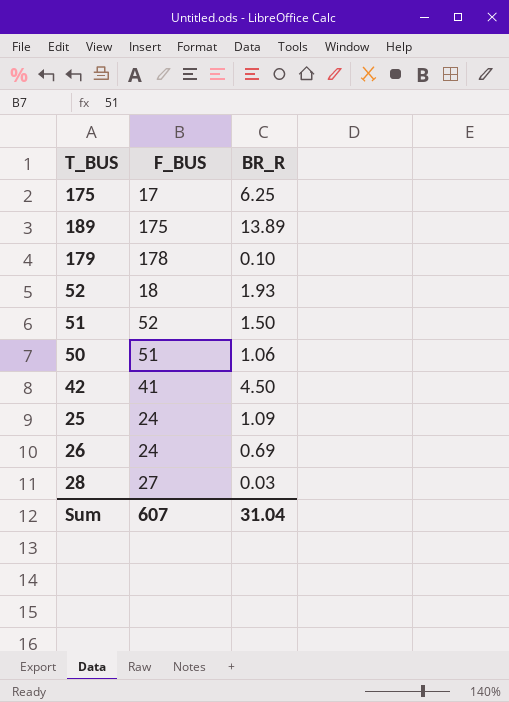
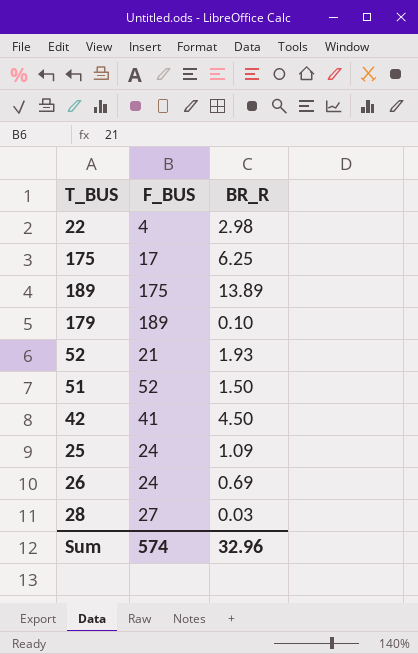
row 50: 51 | 1.06 -> none
row 22: none -> 4 | 2.98
179 | F_BUS: 178 -> 189
52 | F_BUS: 18 -> 21
Sum | F_BUS: 607 -> 574
Sum | BR_R: 31.04 -> 32.96

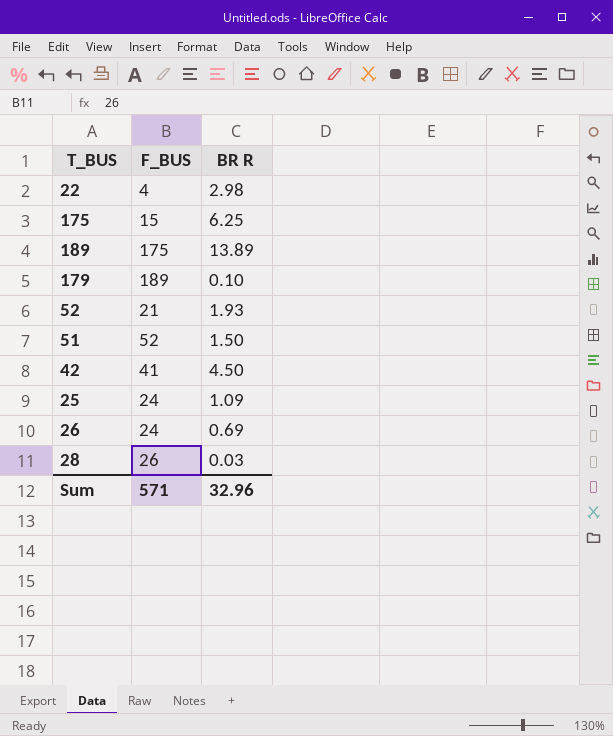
column name: BR_R -> BR R
175 | F_BUS: 17 -> 15
28 | F_BUS: 27 -> 26
Sum | F_BUS: 574 -> 571

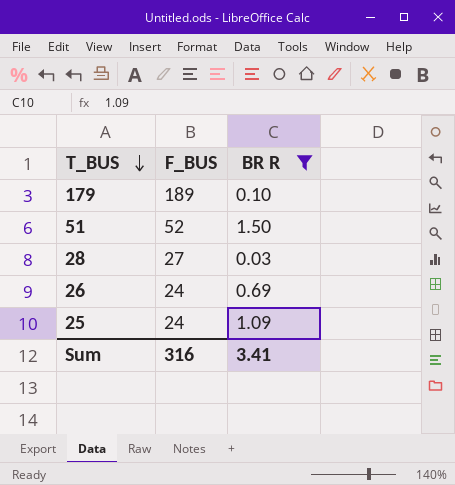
filter: none -> BR R <= 1.50
row order: none -> T_BUS descending
28 | F_BUS: 26 -> 27
Sum | F_BUS: 571 -> 316
Sum | BR R: 32.96 -> 3.41

